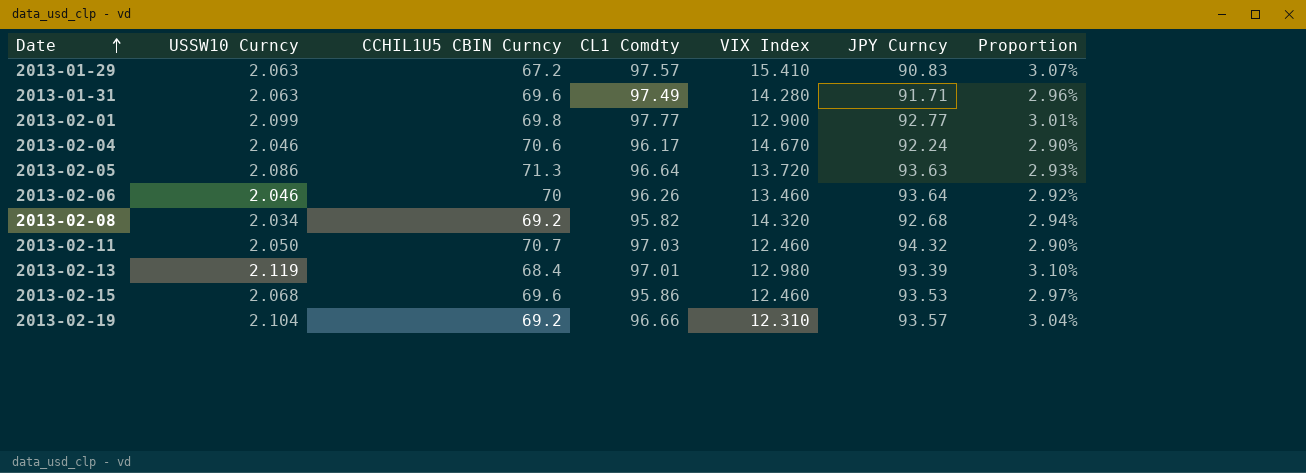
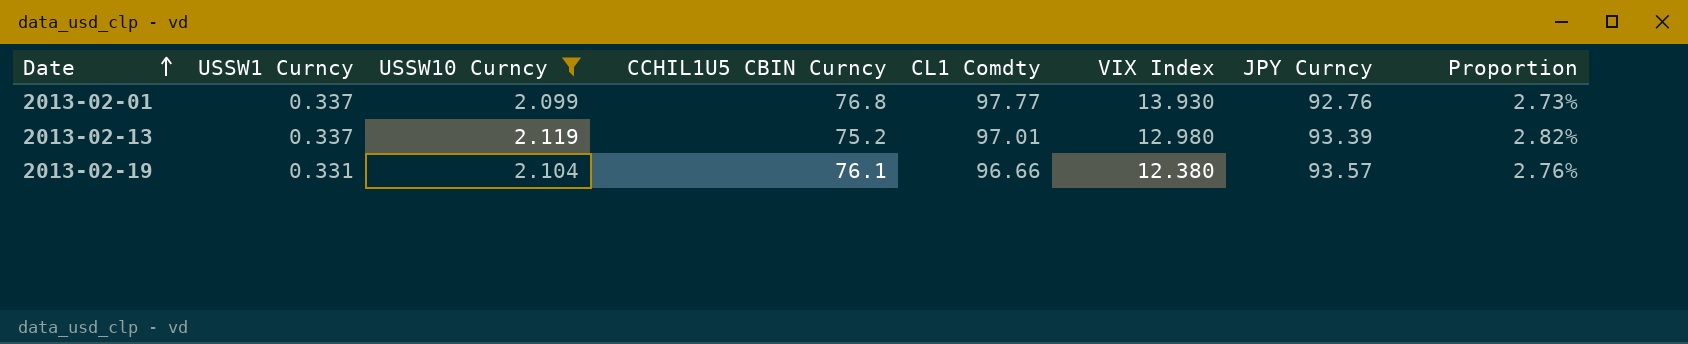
filter: none -> USSW10 Curncy >= 2.099
column USSW1 Curncy | position: none -> 2
2013-02-01 | CCHIL1U5 CBIN Curncy: 69.8 -> 76.8
2013-02-01 | VIX Index: 12.900 -> 13.930
2013-02-01 | JPY Curncy: 92.77 -> 92.76
2013-02-01 | Proportion: 3.01% -> 2.73%
2013-02-13 | CCHIL1U5 CBIN Curncy: 68.4 -> 75.2
2013-02-13 | Proportion: 3.10% -> 2.82%
2013-02-19 | CCHIL1U5 CBIN Curncy: 69.2 -> 76.1
2013-02-19 | VIX Index: 12.310 -> 12.380
2013-02-19 | Proportion: 3.04% -> 2.76%

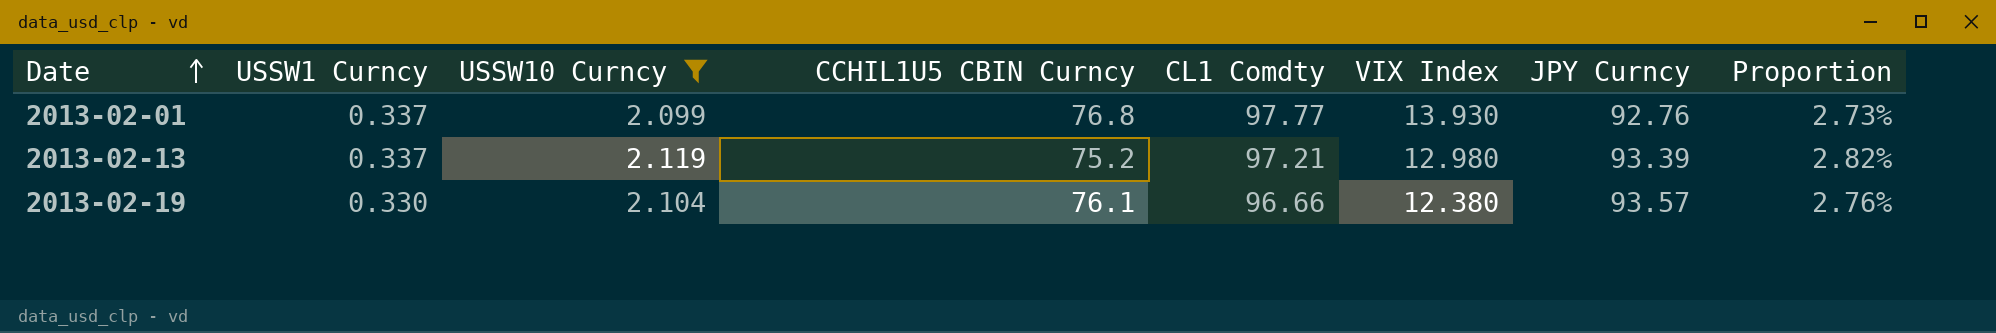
2013-02-13 | CL1 Comdty: 97.01 -> 97.21
2013-02-19 | USSW1 Curncy: 0.331 -> 0.330

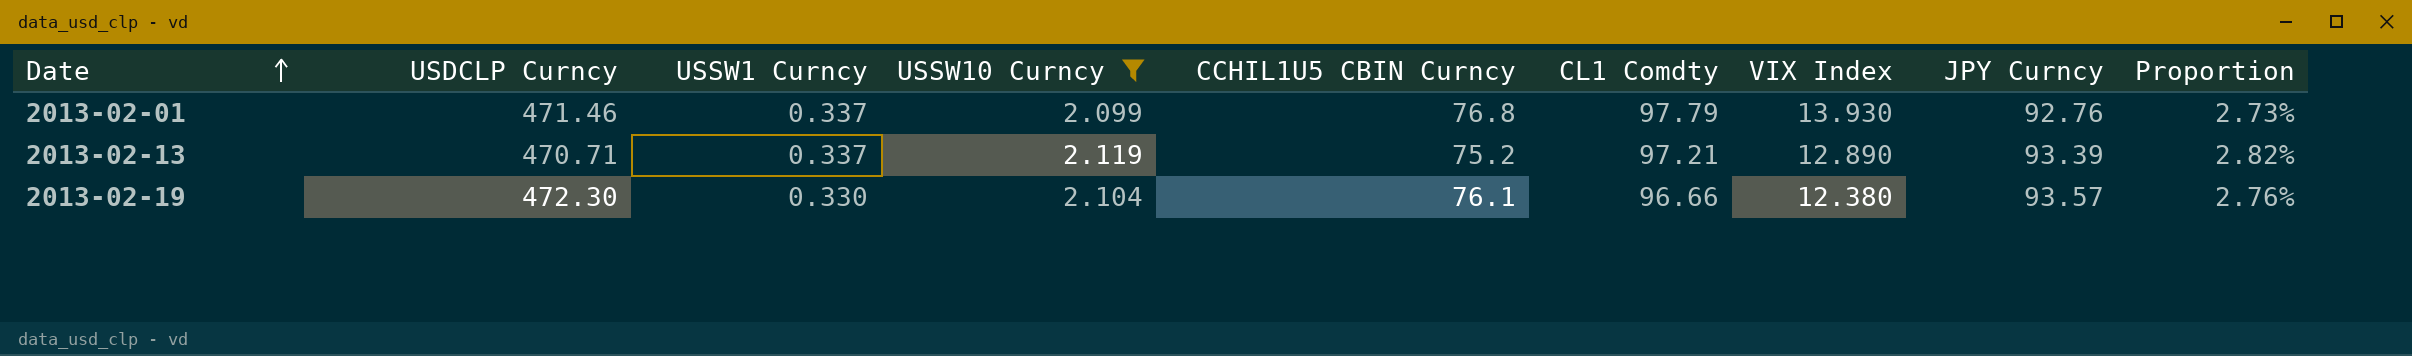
column USDCLP Curncy | position: none -> 2
2013-02-01 | CL1 Comdty: 97.77 -> 97.79
2013-02-13 | VIX Index: 12.980 -> 12.890

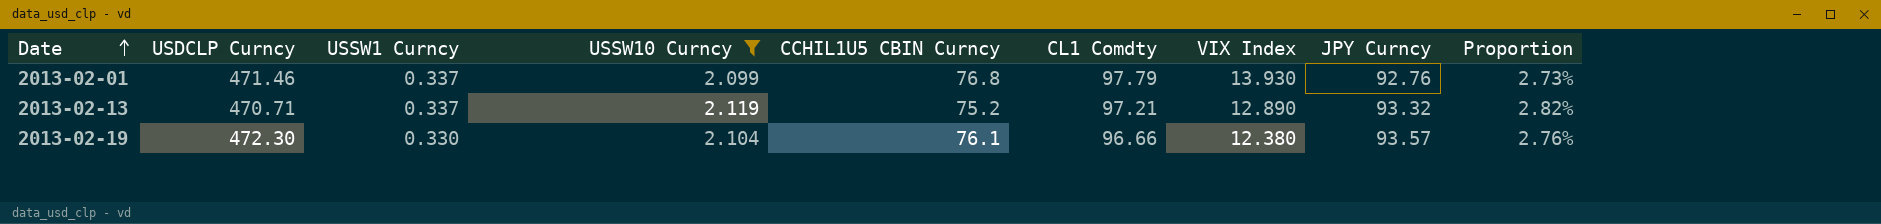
2013-02-13 | JPY Curncy: 93.39 -> 93.32

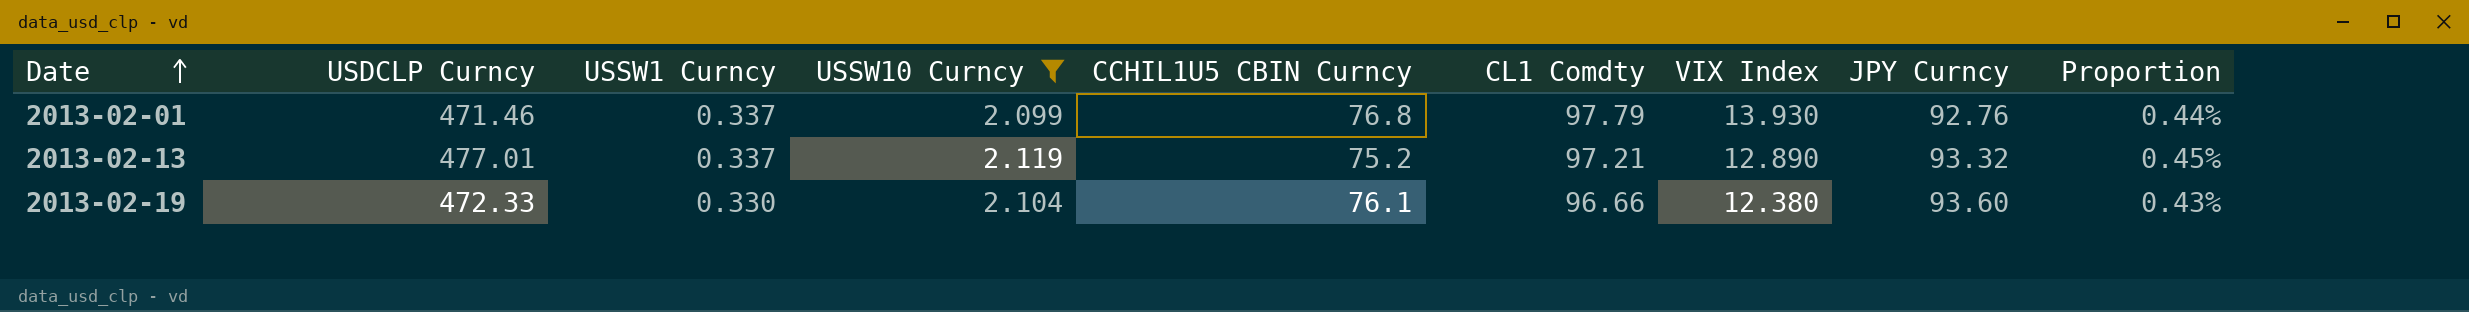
column Proportion | formula: [USSW10 Curncy] / [CCHIL1U5 CBIN Curncy] -> [USSW1 Curncy] / [CCHIL1U5 CBIN Curncy]
2013-02-13 | USDCLP Curncy: 470.71 -> 477.01
2013-02-19 | USDCLP Curncy: 472.30 -> 472.33
2013-02-19 | JPY Curncy: 93.57 -> 93.60

